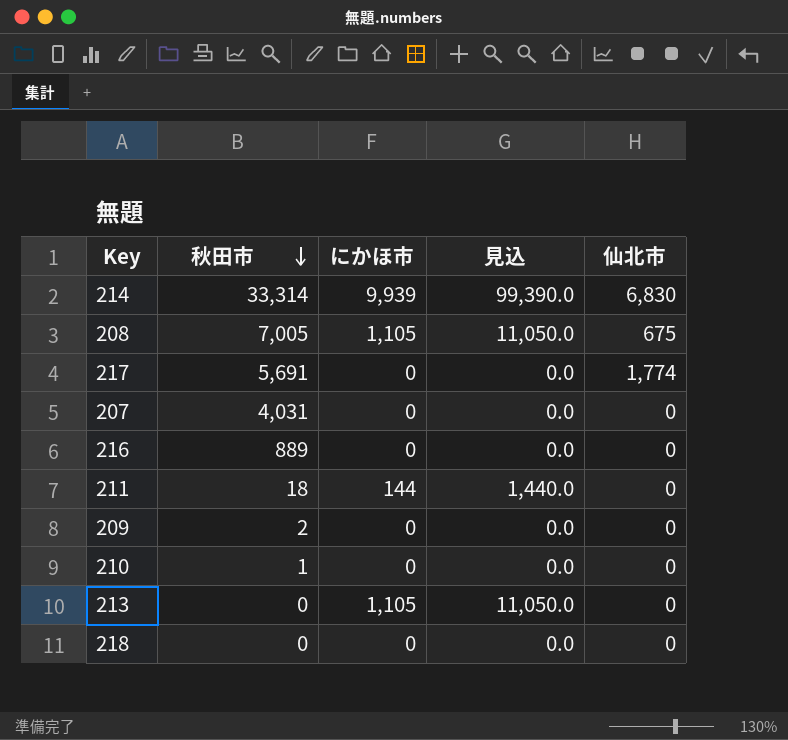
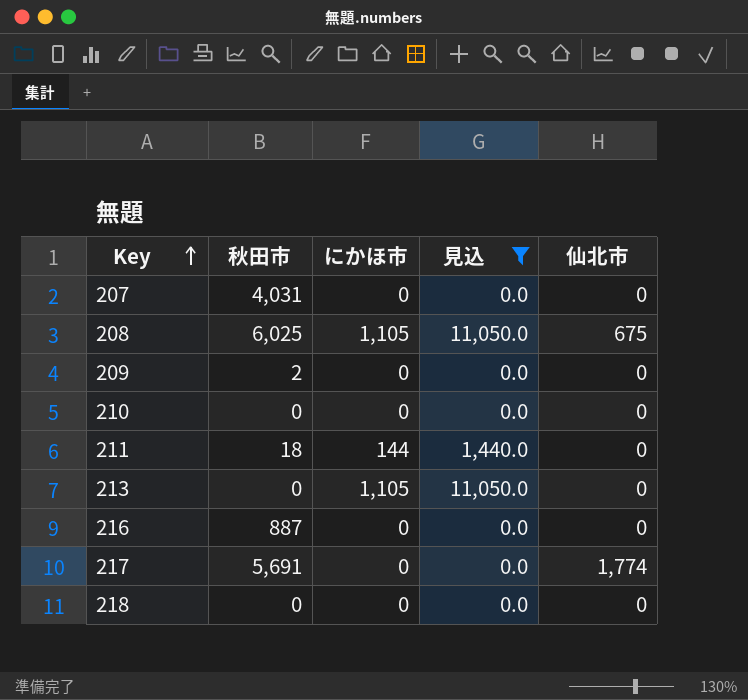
filter: none -> 見込 != 99,390.0
row order: 秋田市 descending -> Key ascending
208 | 秋田市: 7,005 -> 6,025
210 | 秋田市: 1 -> 0
216 | 秋田市: 889 -> 887

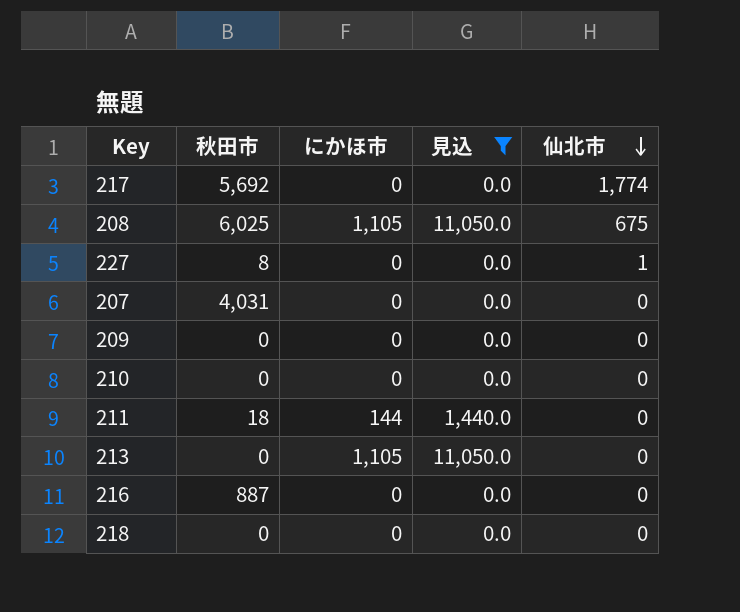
row order: Key ascending -> 仙北市 descending
217 | 秋田市: 5,691 -> 5,692
row 227: none -> 8 | 0 | 0.0 | 1
209 | 秋田市: 2 -> 0

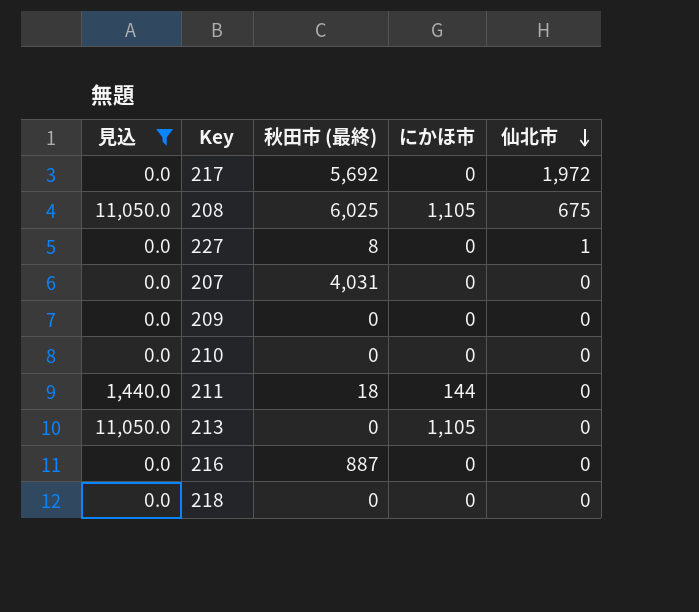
column 見込 | position: 4 -> 1
column name: 秋田市 -> 秋田市 (最終)
217 | 仙北市: 1,774 -> 1,972

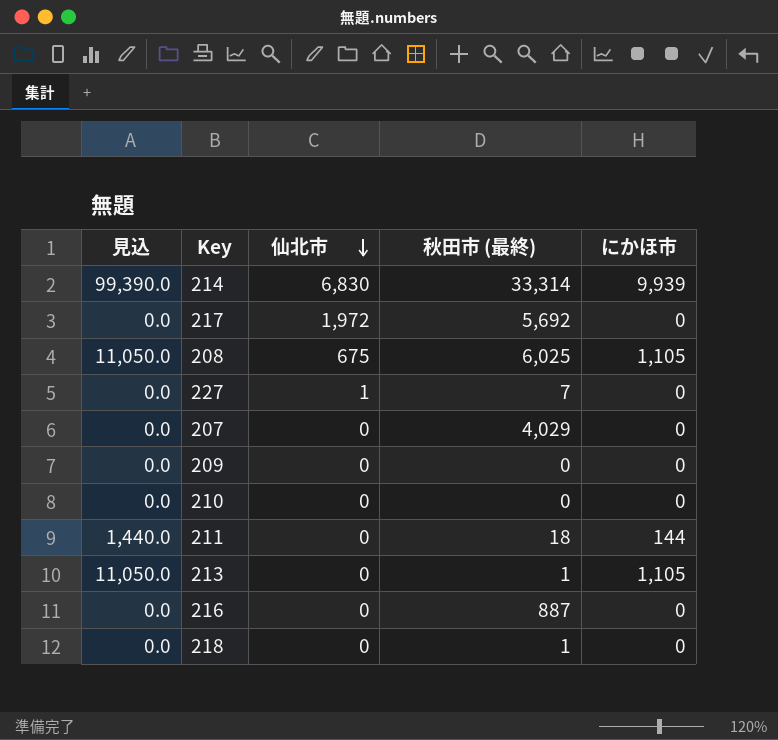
filter: 見込 != 99,390.0 -> none
column 仙北市 | position: 5 -> 3
227 | 秋田市 (最終): 8 -> 7
207 | 秋田市 (最終): 4,031 -> 4,029
213 | 秋田市 (最終): 0 -> 1
218 | 秋田市 (最終): 0 -> 1

